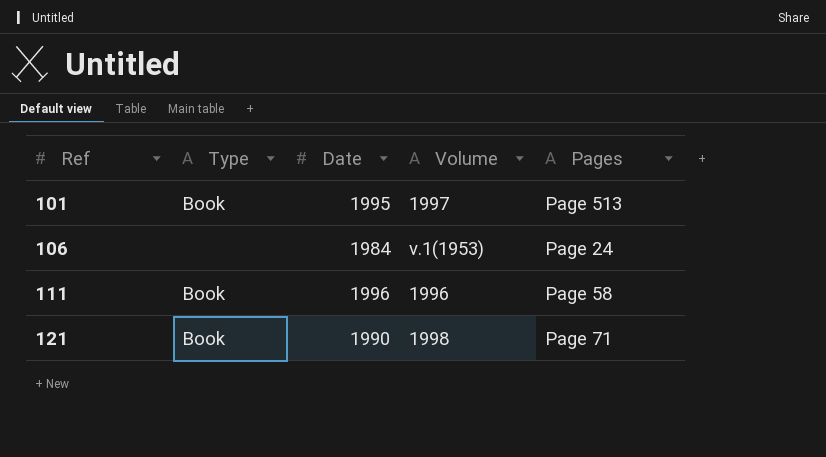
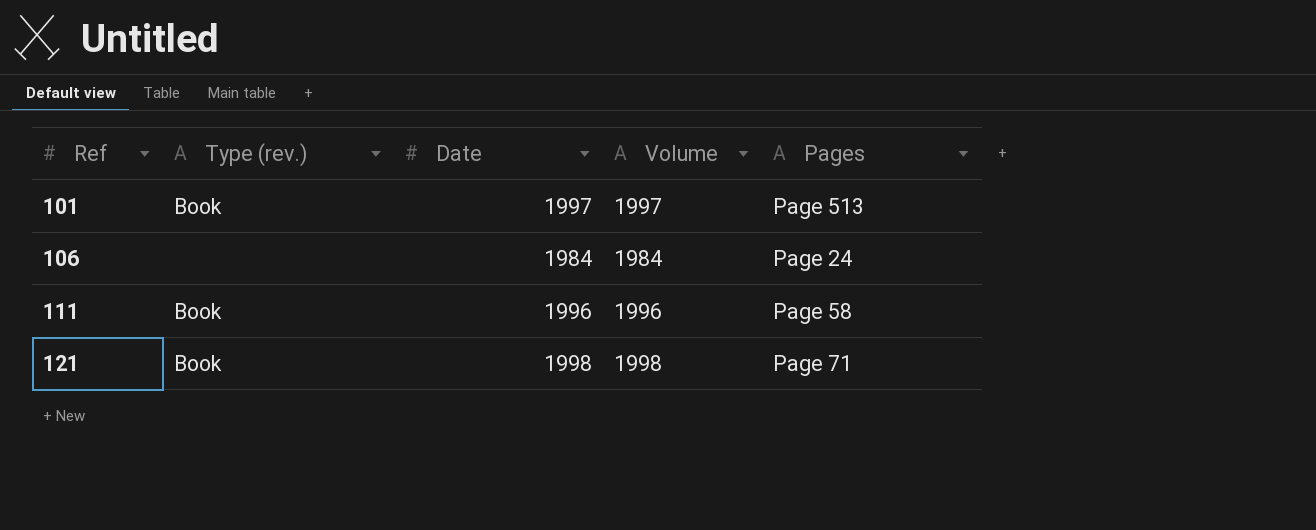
column name: Type -> Type (rev.)
101 | Date: 1995 -> 1997
106 | Volume: v.1(1953) -> 1984
121 | Date: 1990 -> 1998

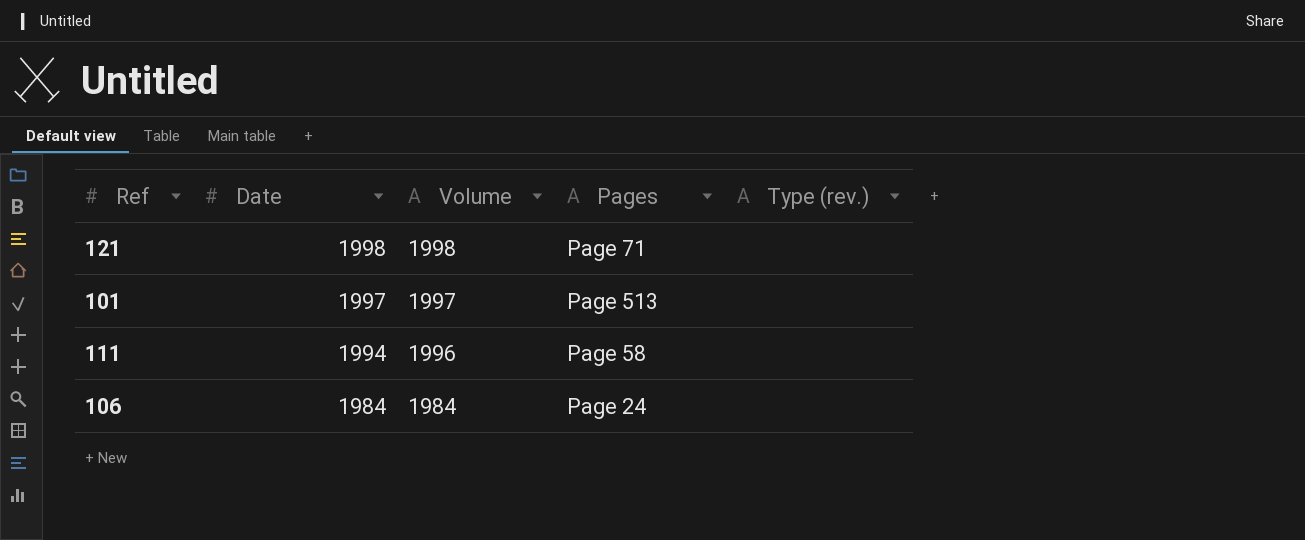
row order: Ref ascending -> Date descending
column Type (rev.) | position: 2 -> 5
121 | Type (rev.): Book -> none
101 | Type (rev.): Book -> none
111 | Date: 1996 -> 1994
111 | Type (rev.): Book -> none

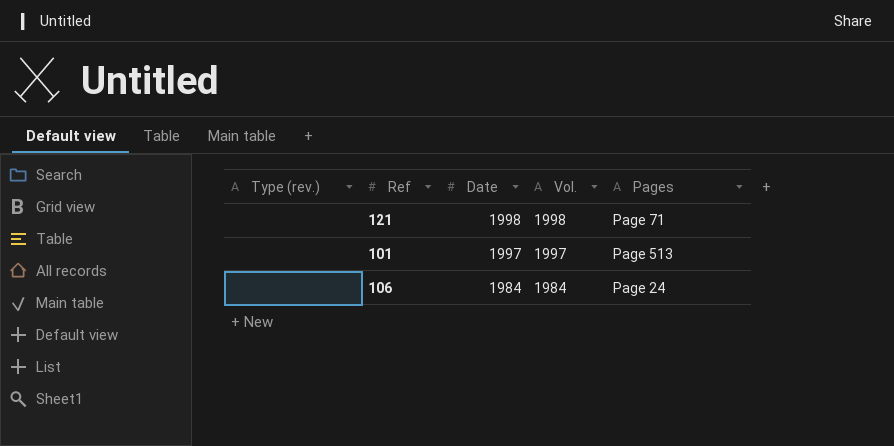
column Type (rev.) | position: 5 -> 1
column name: Volume -> Vol.
row 111: 1994 | 1996 | Page 58 | none -> none

